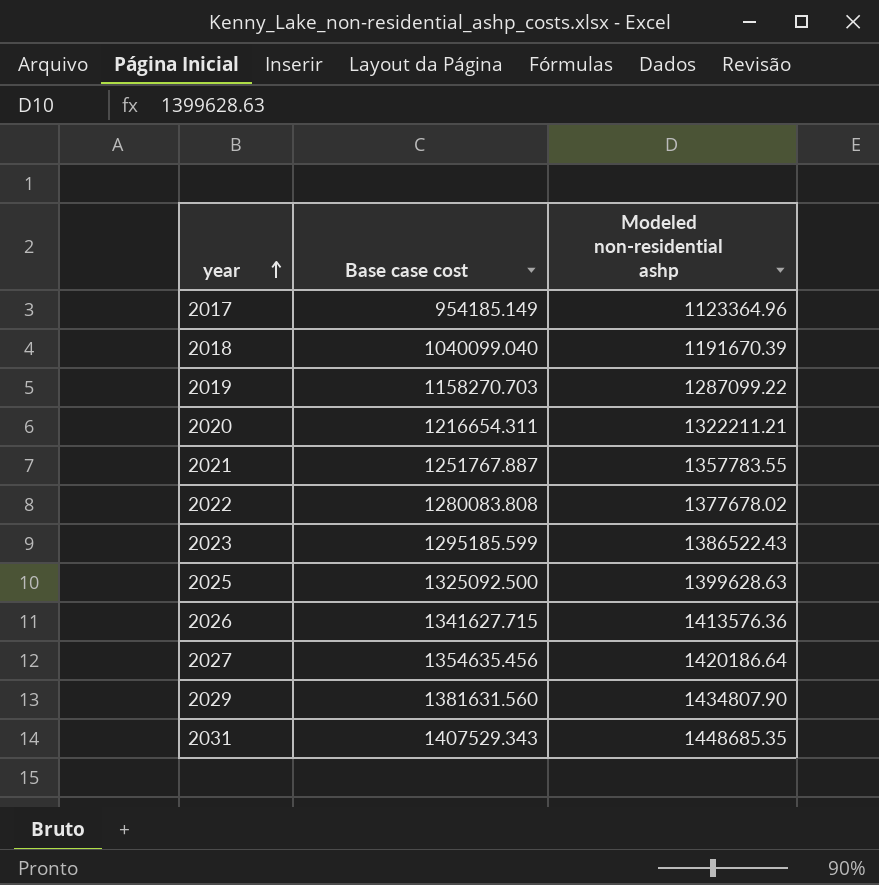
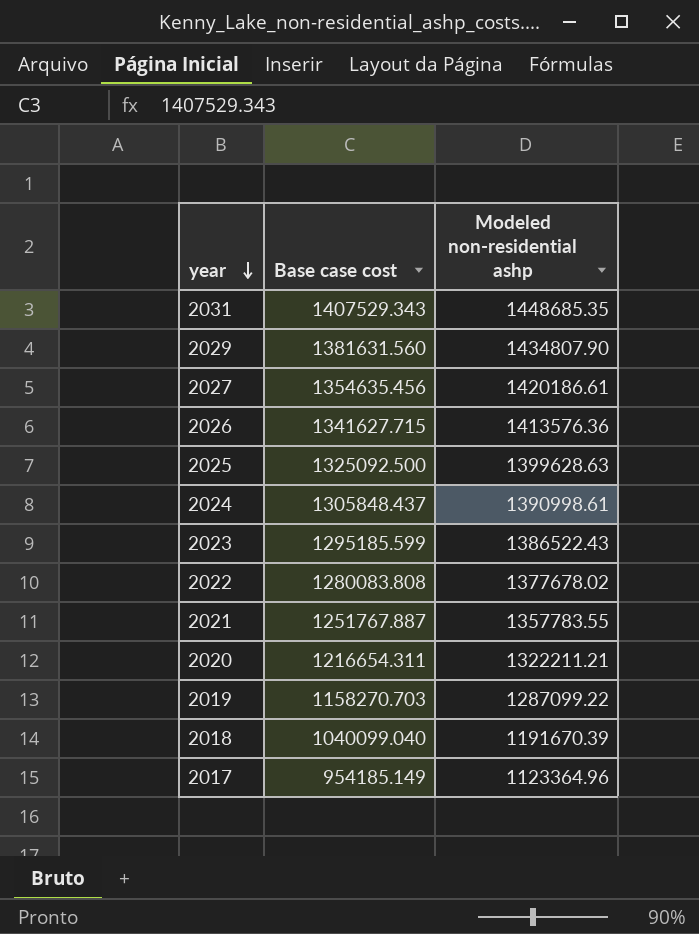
row order: year ascending -> year descending
2027 | Modeled non-residential ashp: 1420186.64 -> 1420186.61
row 2024: none -> 1305848.437 | 1390998.61

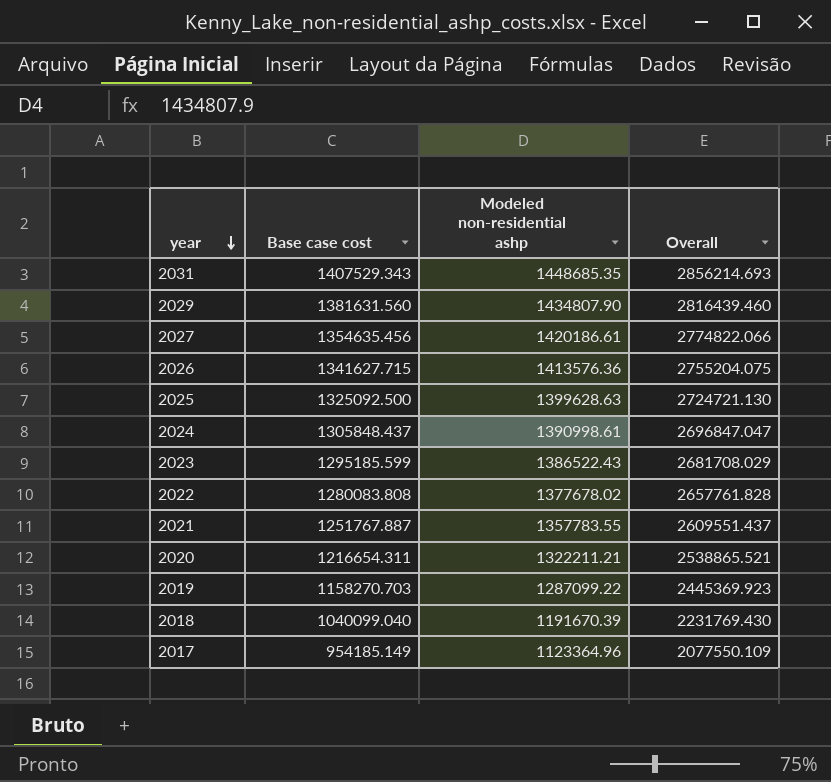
column Overall | formula: none -> [Base case cost] + [Modeled non-residential ashp]

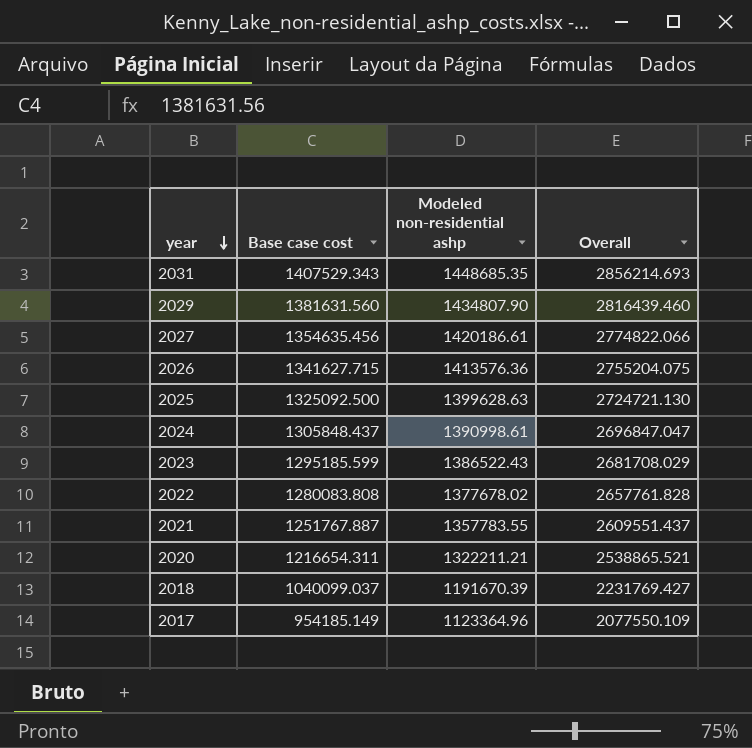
row 2019: 1158270.703 | 1287099.22 | 2445369.923 -> none
2018 | Base case cost: 1040099.040 -> 1040099.037
2018 | Overall: 2231769.430 -> 2231769.427

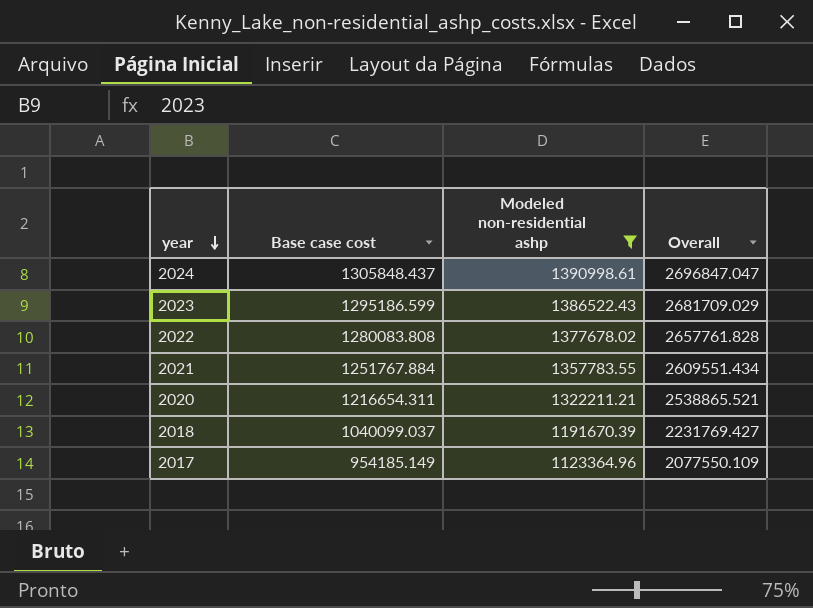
filter: none -> Modeled non-residential ashp <= 1390998.61
2023 | Base case cost: 1295185.599 -> 1295186.599
2023 | Overall: 2681708.029 -> 2681709.029
2021 | Base case cost: 1251767.887 -> 1251767.884
2021 | Overall: 2609551.437 -> 2609551.434

